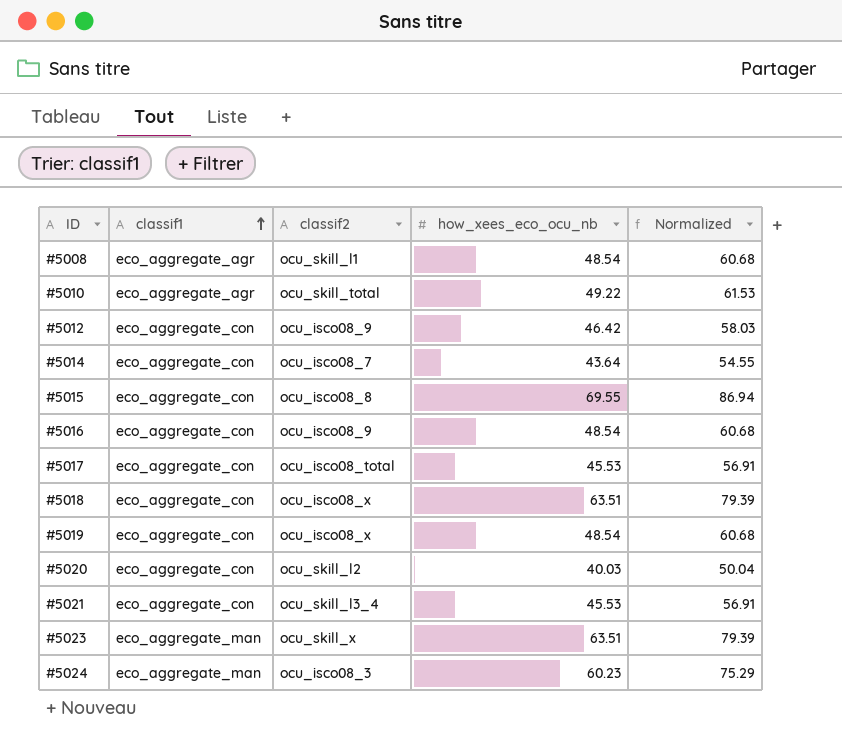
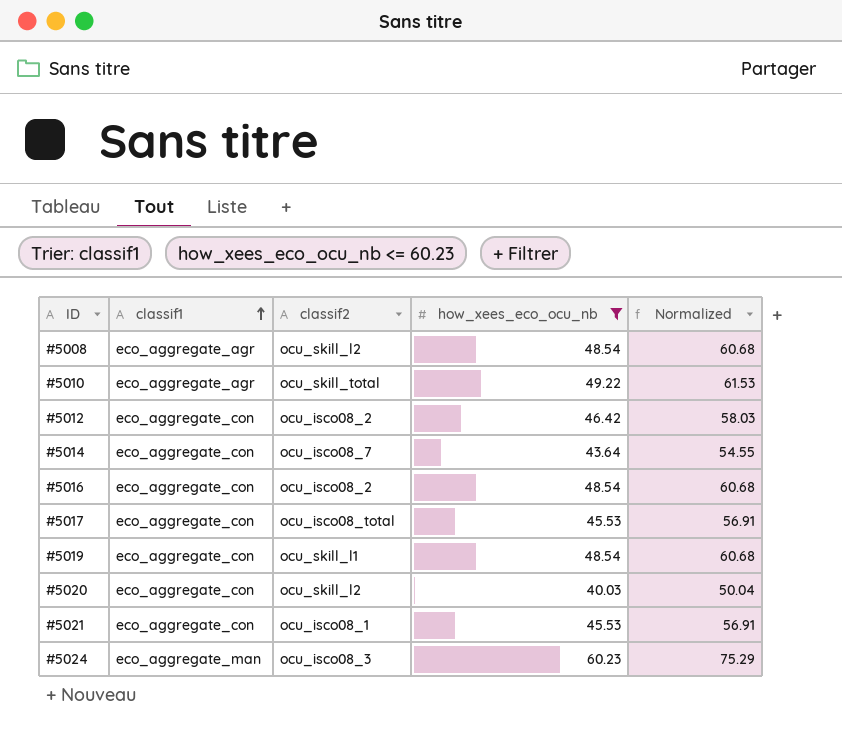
filter: none -> how_xees_eco_ocu_nb <= 60.23
#5008 | classif2: ocu_skill_l1 -> ocu_skill_l2
#5012 | classif2: ocu_isco08_9 -> ocu_isco08_2
#5016 | classif2: ocu_isco08_9 -> ocu_isco08_2
#5019 | classif2: ocu_isco08_x -> ocu_skill_l1
#5021 | classif2: ocu_skill_l3_4 -> ocu_isco08_1

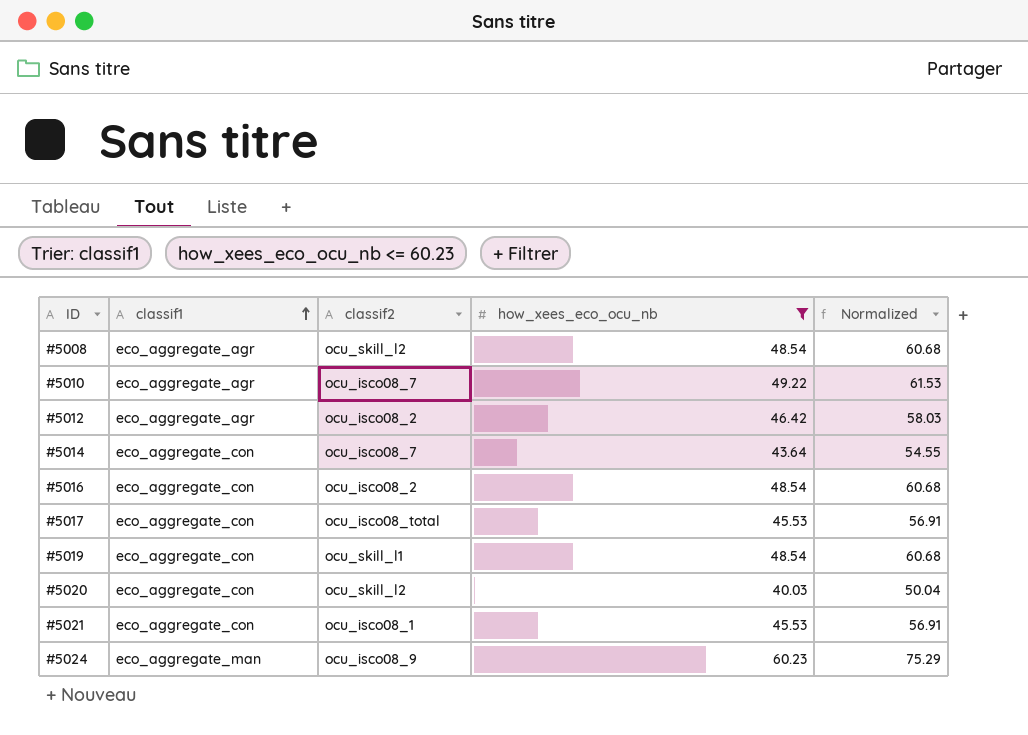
#5010 | classif2: ocu_skill_total -> ocu_isco08_7
#5012 | classif1: eco_aggregate_con -> eco_aggregate_agr
#5024 | classif2: ocu_isco08_3 -> ocu_isco08_9

